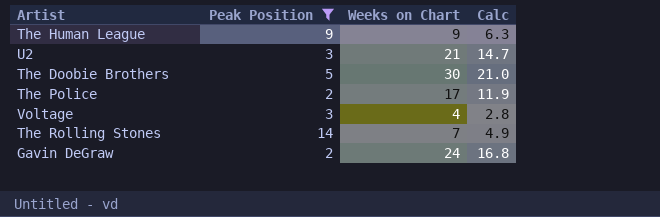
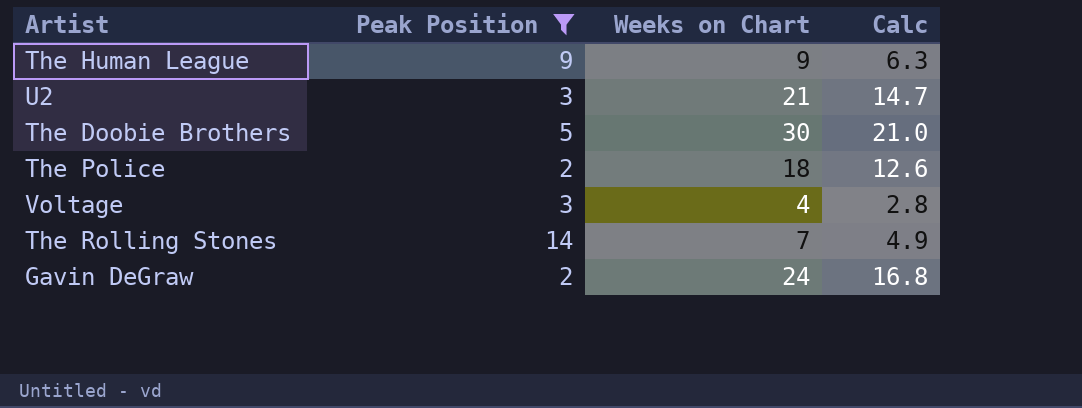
The Police | Weeks on Chart: 17 -> 18
The Police | Calc: 11.9 -> 12.6

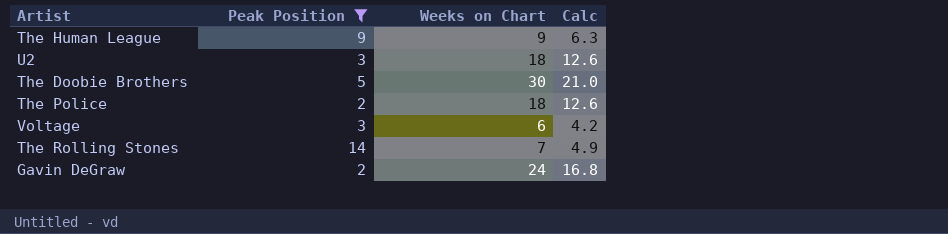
U2 | Weeks on Chart: 21 -> 18
U2 | Calc: 14.7 -> 12.6
Voltage | Weeks on Chart: 4 -> 6
Voltage | Calc: 2.8 -> 4.2

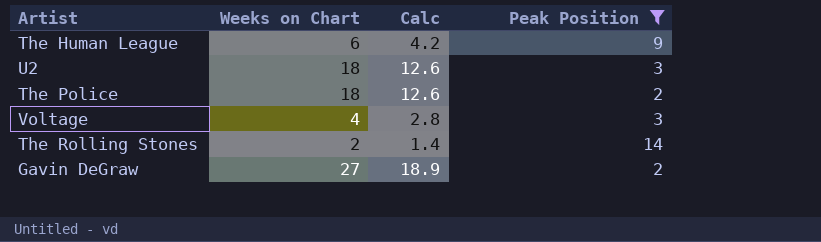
column Peak Position | position: 2 -> 4
row The Doobie Brothers: 5 | 30 | 21.0 -> none
The Human League | Weeks on Chart: 9 -> 6
The Human League | Calc: 6.3 -> 4.2
Voltage | Weeks on Chart: 6 -> 4
Voltage | Calc: 4.2 -> 2.8
The Rolling Stones | Weeks on Chart: 7 -> 2
The Rolling Stones | Calc: 4.9 -> 1.4
Gavin DeGraw | Weeks on Chart: 24 -> 27
Gavin DeGraw | Calc: 16.8 -> 18.9

